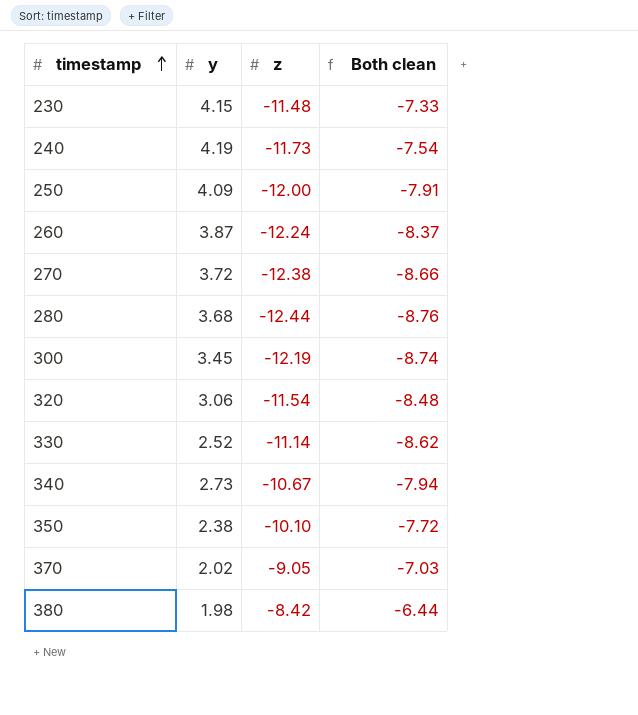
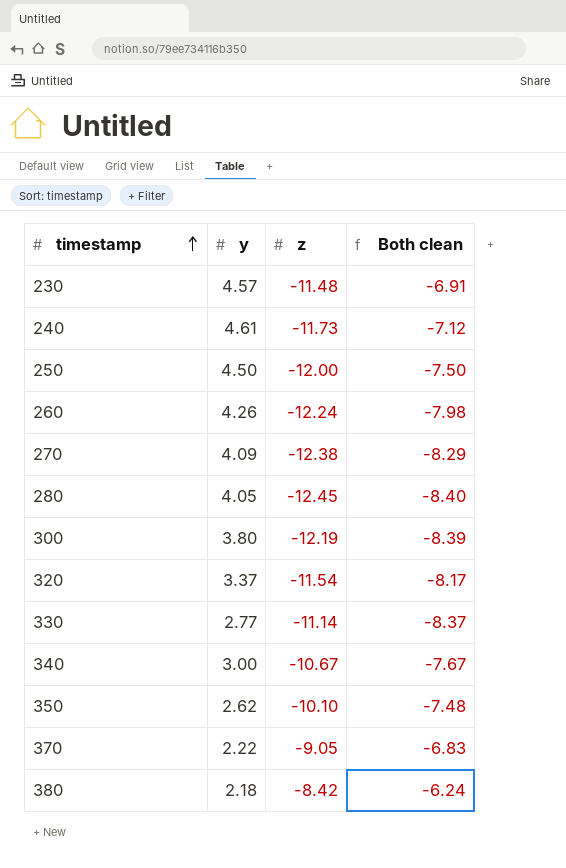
230 | y: 4.15 -> 4.57
230 | Both clean: -7.33 -> -6.91
240 | y: 4.19 -> 4.61
240 | Both clean: -7.54 -> -7.12
250 | y: 4.09 -> 4.50
250 | Both clean: -7.91 -> -7.50
260 | y: 3.87 -> 4.26
260 | Both clean: -8.37 -> -7.98
270 | y: 3.72 -> 4.09
270 | Both clean: -8.66 -> -8.29
280 | y: 3.68 -> 4.05
280 | z: -12.44 -> -12.45
280 | Both clean: -8.76 -> -8.40
300 | y: 3.45 -> 3.80
300 | Both clean: -8.74 -> -8.39
320 | y: 3.06 -> 3.37
320 | Both clean: -8.48 -> -8.17
330 | y: 2.52 -> 2.77
330 | Both clean: -8.62 -> -8.37
340 | y: 2.73 -> 3.00
340 | Both clean: -7.94 -> -7.67
350 | y: 2.38 -> 2.62
350 | Both clean: -7.72 -> -7.48
370 | y: 2.02 -> 2.22
370 | Both clean: -7.03 -> -6.83
380 | y: 1.98 -> 2.18
380 | Both clean: -6.44 -> -6.24

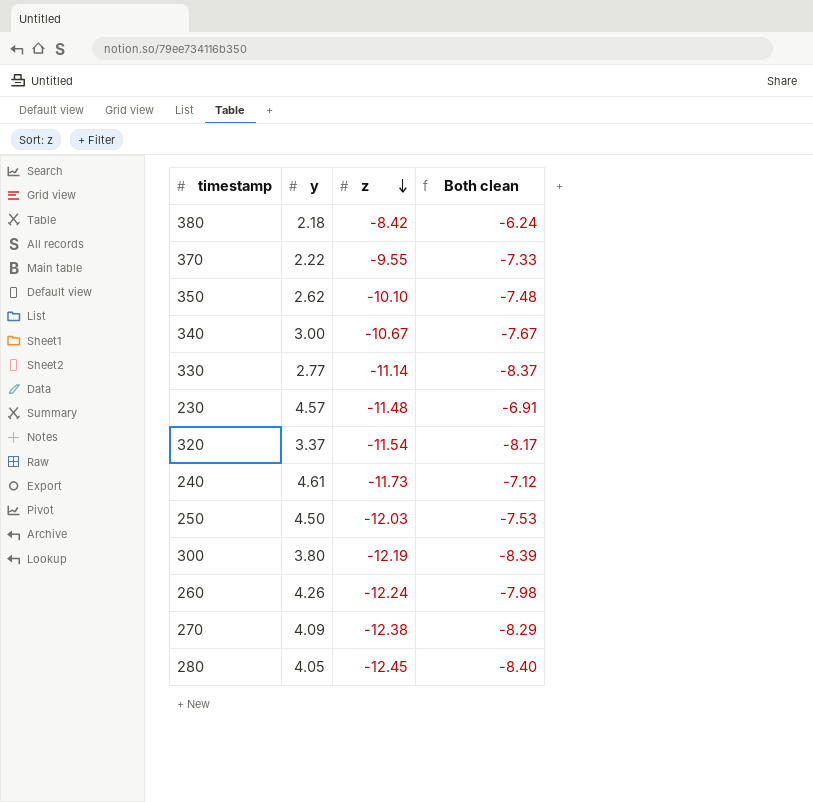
row order: timestamp ascending -> z descending
370 | z: -9.05 -> -9.55
370 | Both clean: -6.83 -> -7.33
250 | z: -12.00 -> -12.03
250 | Both clean: -7.50 -> -7.53

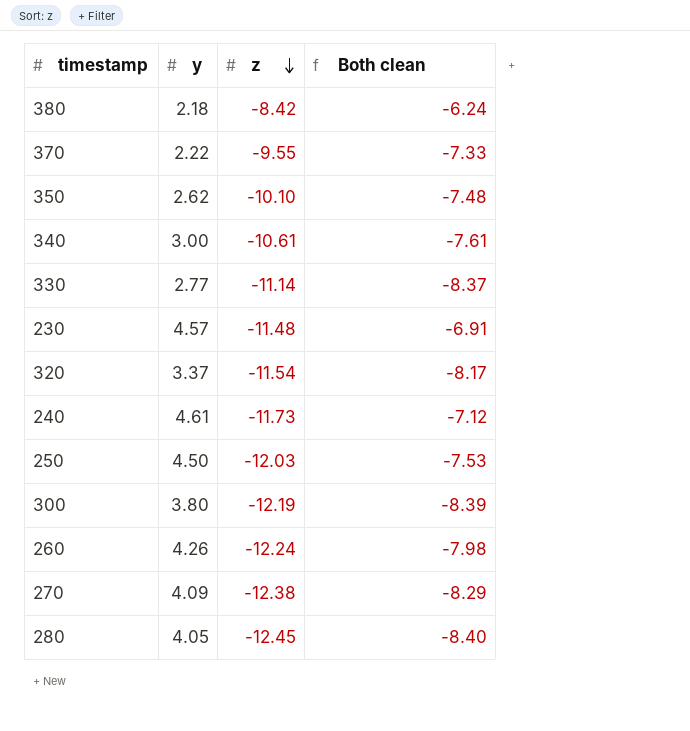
340 | z: -10.67 -> -10.61
340 | Both clean: -7.67 -> -7.61

